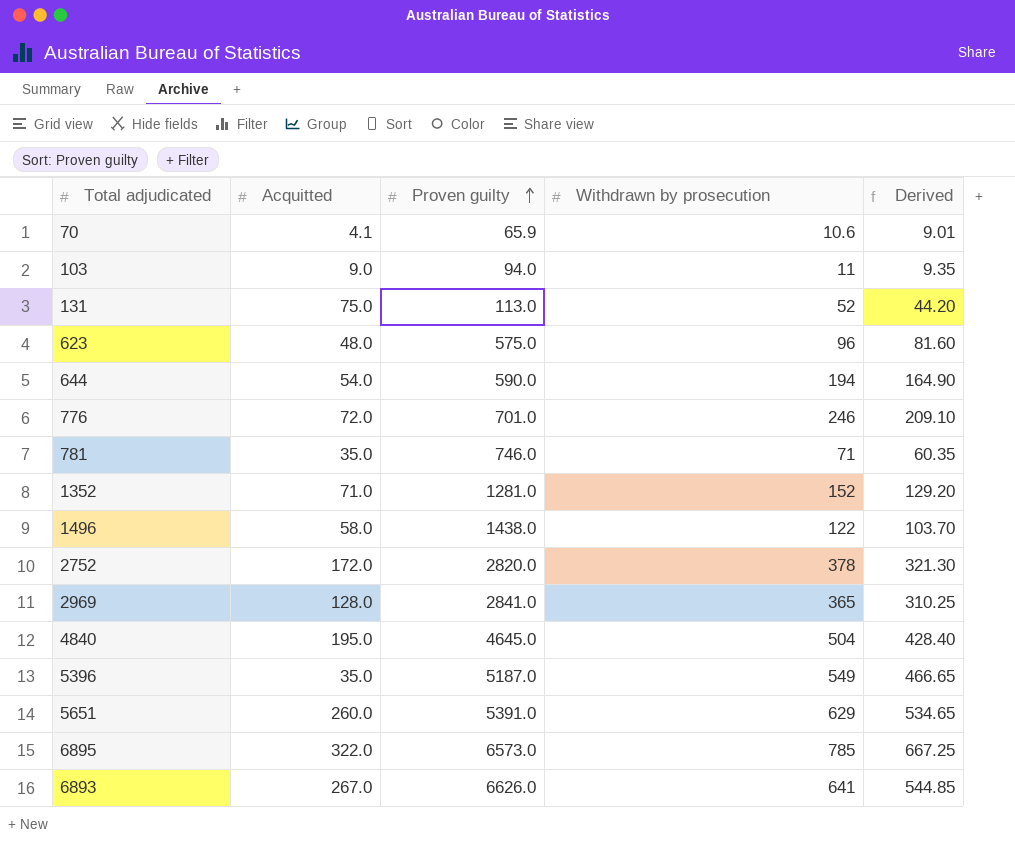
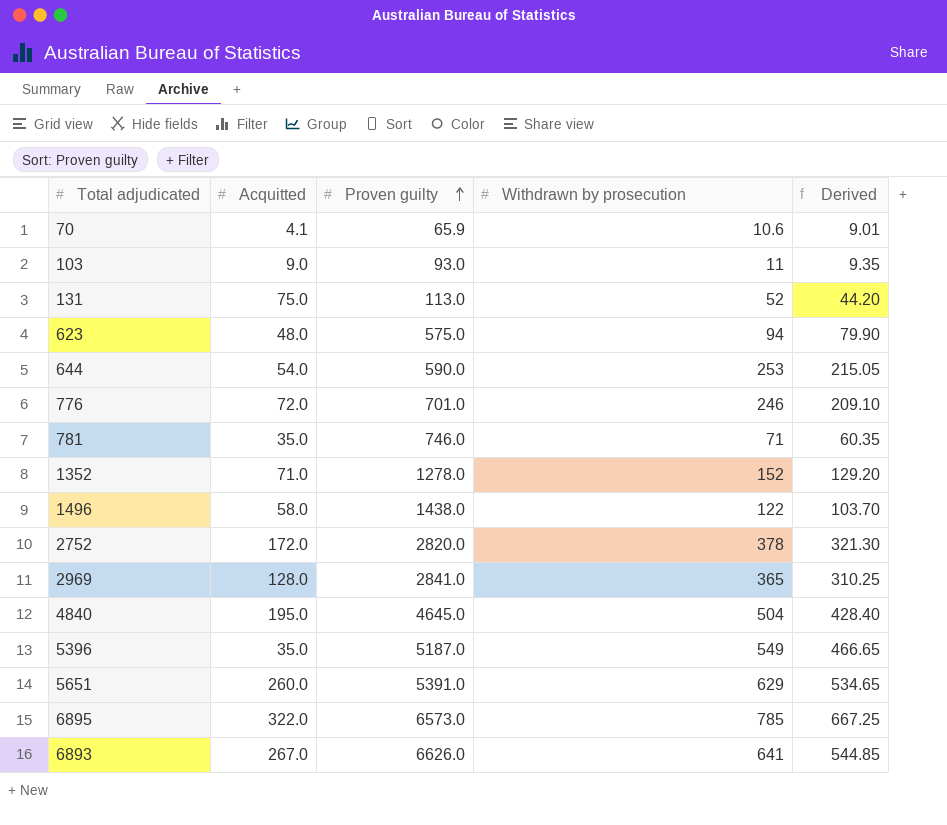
103 | Proven guilty: 94.0 -> 93.0
623 | Withdrawn by prosecution: 96 -> 94
623 | Derived: 81.60 -> 79.90
644 | Withdrawn by prosecution: 194 -> 253
644 | Derived: 164.90 -> 215.05
1352 | Proven guilty: 1281.0 -> 1278.0

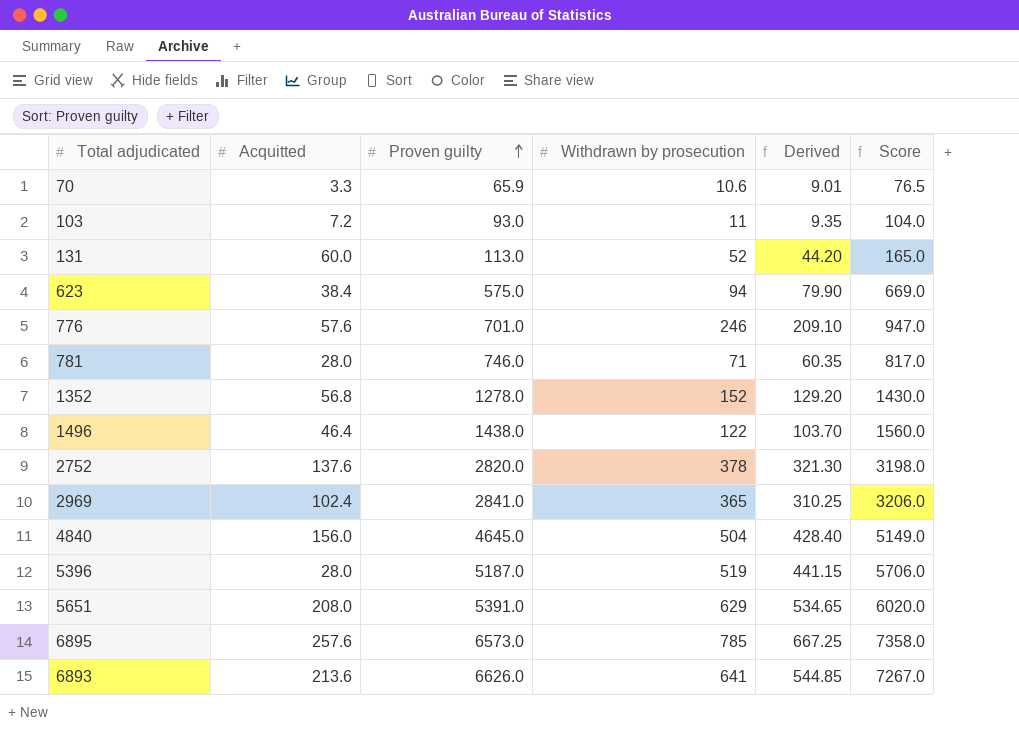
column Score | formula: none -> [Proven guilty] + [Withdrawn by prosecution]
row 644: 54.0 | 590.0 | 253 | 215.05 -> none
70 | Acquitted: 4.1 -> 3.3
103 | Acquitted: 9.0 -> 7.2
131 | Acquitted: 75.0 -> 60.0
623 | Acquitted: 48.0 -> 38.4
776 | Acquitted: 72.0 -> 57.6
781 | Acquitted: 35.0 -> 28.0
1352 | Acquitted: 71.0 -> 56.8
1496 | Acquitted: 58.0 -> 46.4
2752 | Acquitted: 172.0 -> 137.6
2969 | Acquitted: 128.0 -> 102.4
4840 | Acquitted: 195.0 -> 156.0
5396 | Acquitted: 35.0 -> 28.0
5396 | Withdrawn by prosecution: 549 -> 519
5396 | Derived: 466.65 -> 441.15
5651 | Acquitted: 260.0 -> 208.0
6895 | Acquitted: 322.0 -> 257.6
6893 | Acquitted: 267.0 -> 213.6

